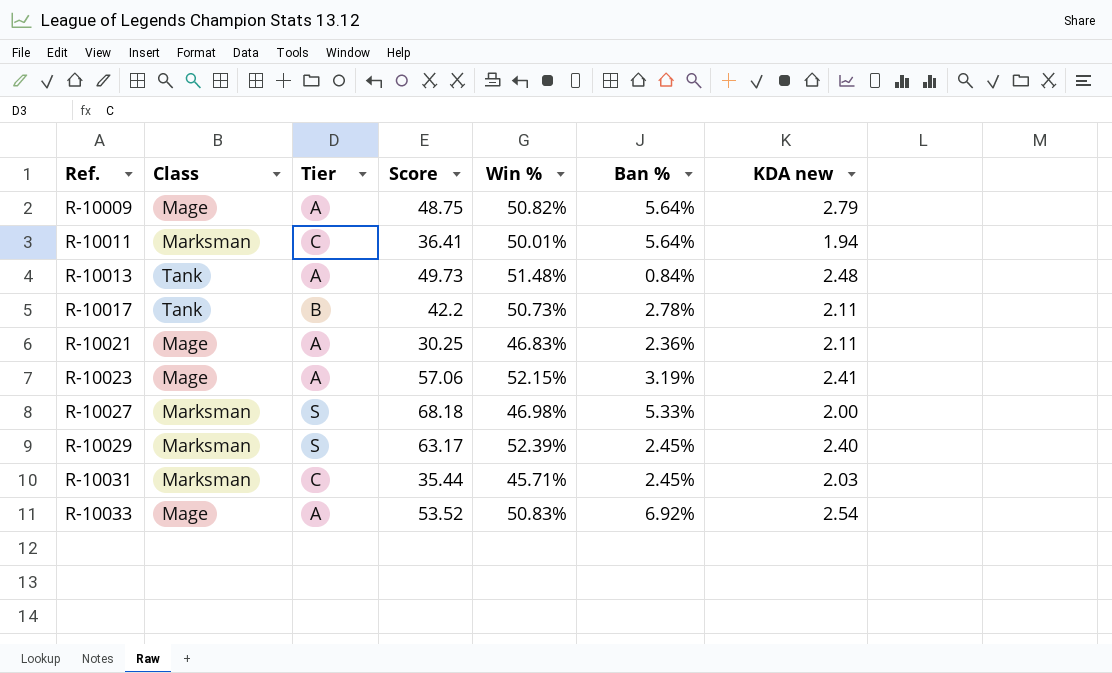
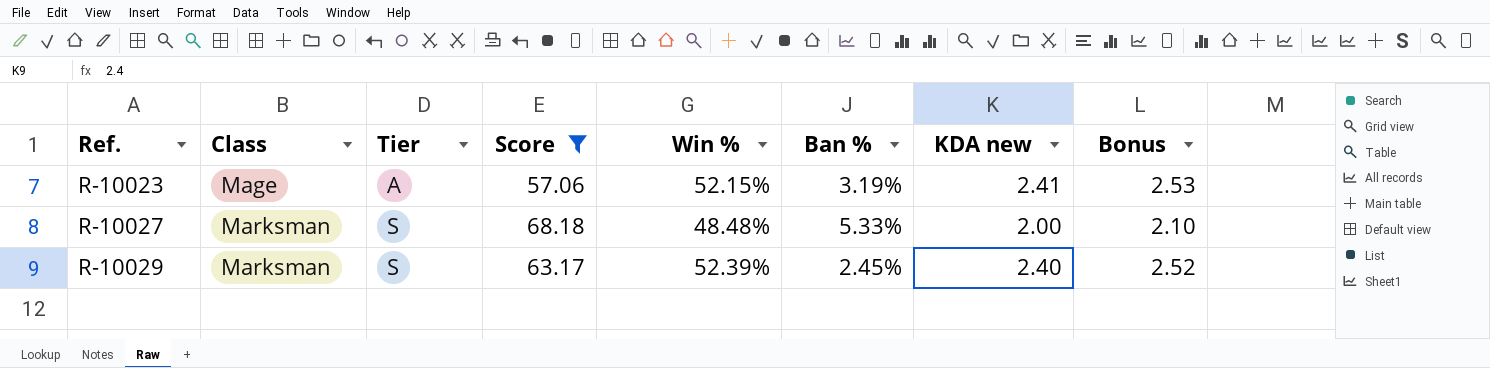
filter: none -> Score >= 57.06
column Bonus | formula: none -> [KDA new] * 1.05
R-10027 | Win %: 46.98% -> 48.48%

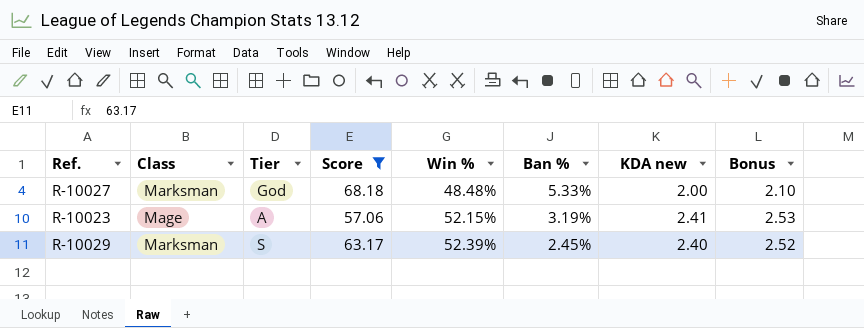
row order: Ref. ascending -> Win % ascending
R-10027 | Tier: S -> God

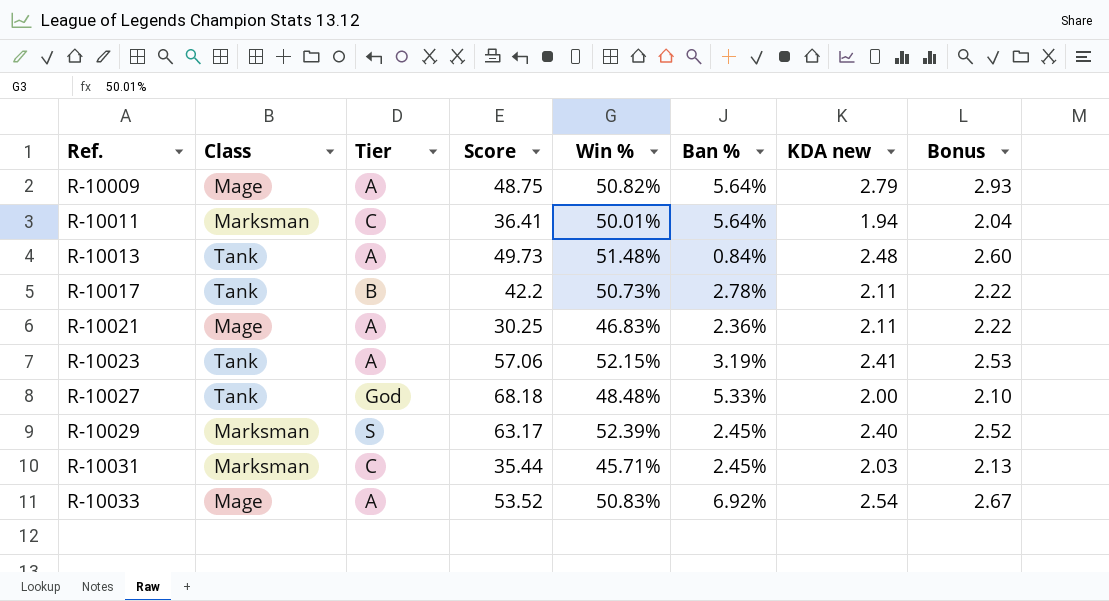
filter: Score >= 57.06 -> none
row order: Win % ascending -> Ref. ascending
R-10023 | Class: Mage -> Tank
R-10027 | Class: Marksman -> Tank

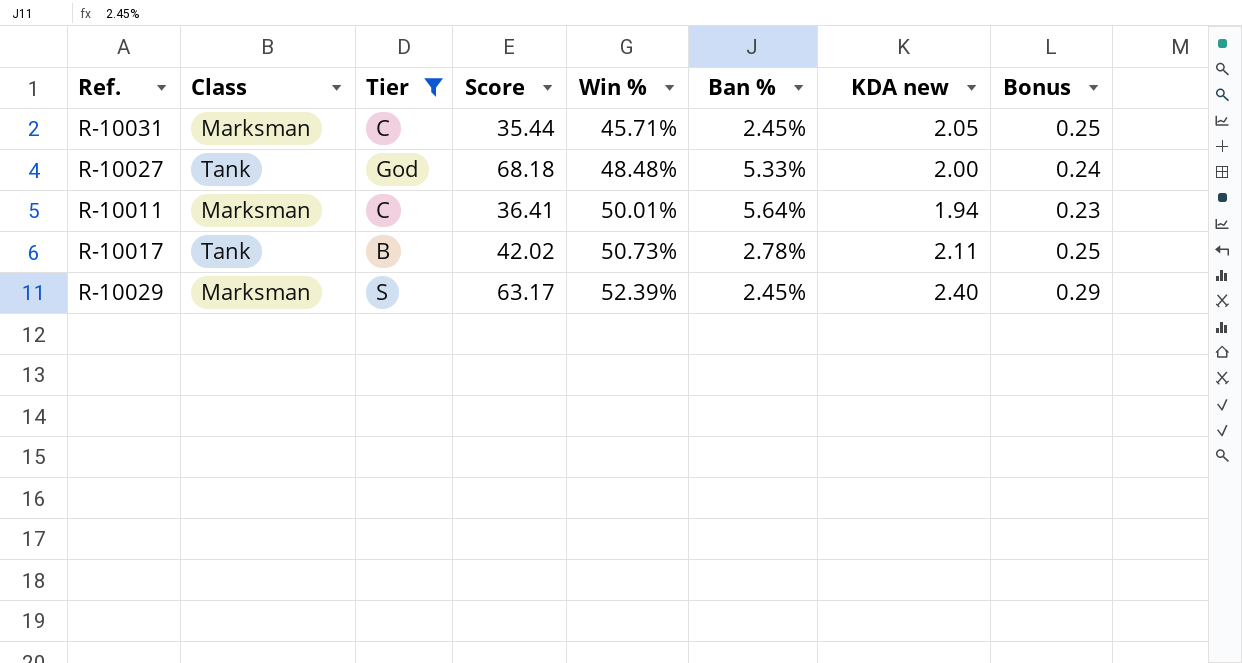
filter: none -> Tier != A
row order: Ref. ascending -> Win % ascending
column Bonus | formula: [KDA new] * 1.05 -> [KDA new] * 0.12
R-10031 | KDA new: 2.03 -> 2.05
R-10017 | Score: 42.2 -> 42.02

